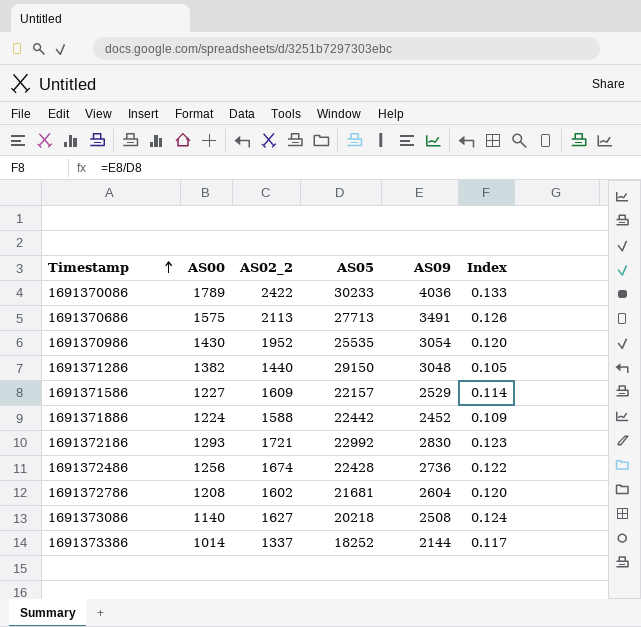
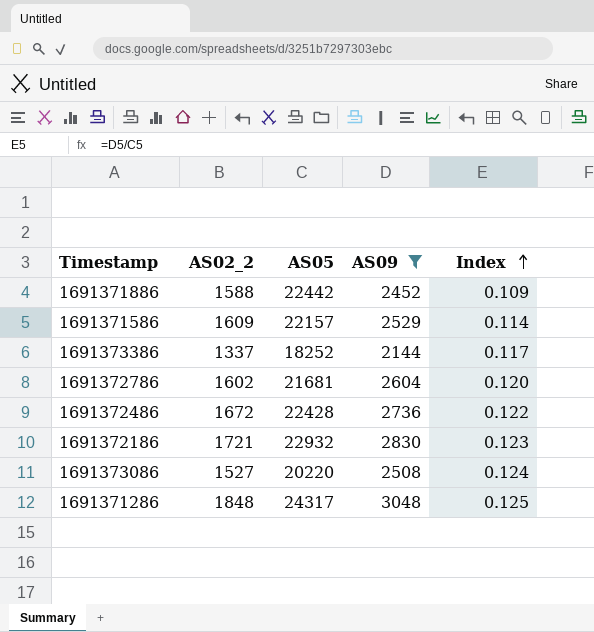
filter: none -> AS09 <= 3048
row order: Timestamp ascending -> Index ascending
column AS00 | position: 2 -> none
1691372486 | AS02_2: 1674 -> 1672
1691372186 | AS05: 22992 -> 22932
1691373086 | AS02_2: 1627 -> 1527
1691373086 | AS05: 20218 -> 20220
1691371286 | AS02_2: 1440 -> 1848
1691371286 | AS05: 29150 -> 24317
1691371286 | Index: 0.105 -> 0.125

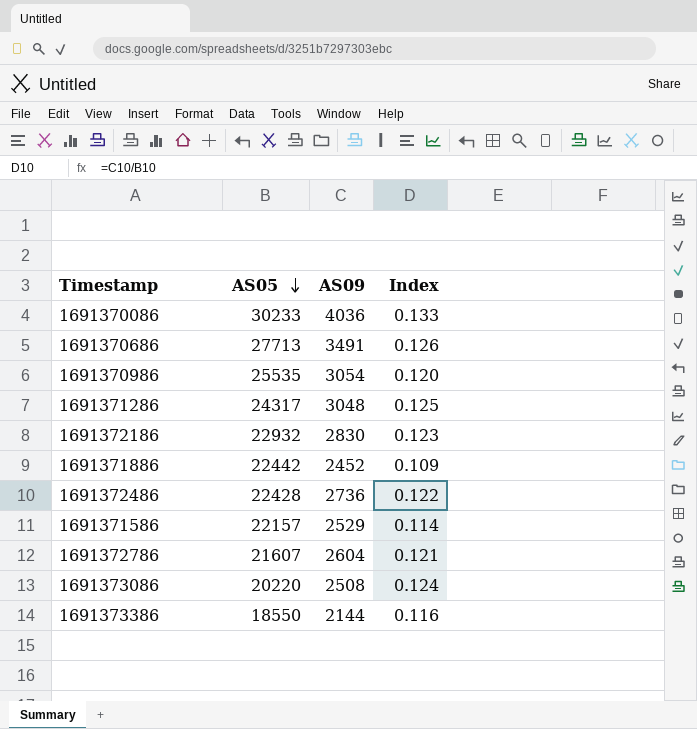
filter: AS09 <= 3048 -> none
row order: Index ascending -> AS05 descending
column AS02_2 | position: 2 -> none
1691372786 | AS05: 21681 -> 21607
1691372786 | Index: 0.120 -> 0.121
1691373386 | AS05: 18252 -> 18550
1691373386 | Index: 0.117 -> 0.116

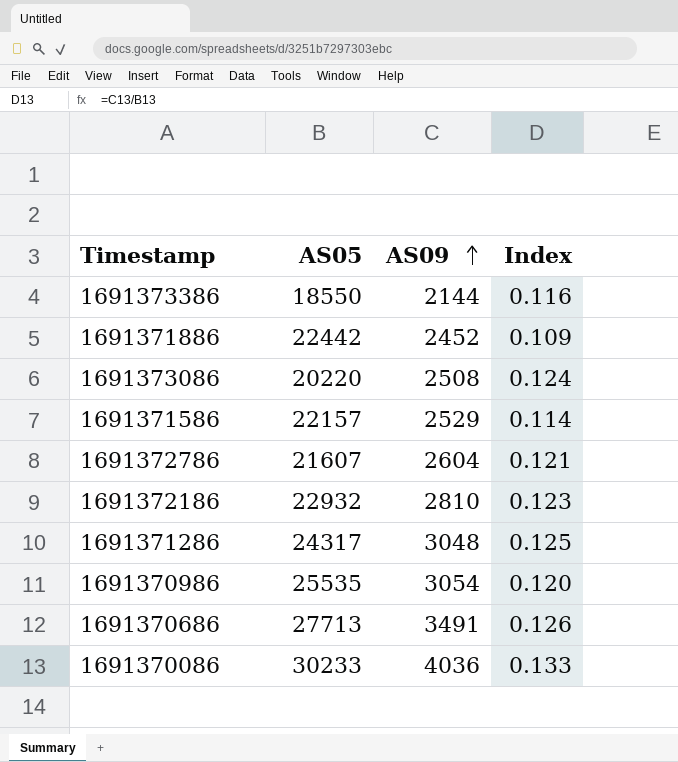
row order: AS05 descending -> AS09 ascending
row 1691372486: 22428 | 2736 | 0.122 -> none
1691372186 | AS09: 2830 -> 2810

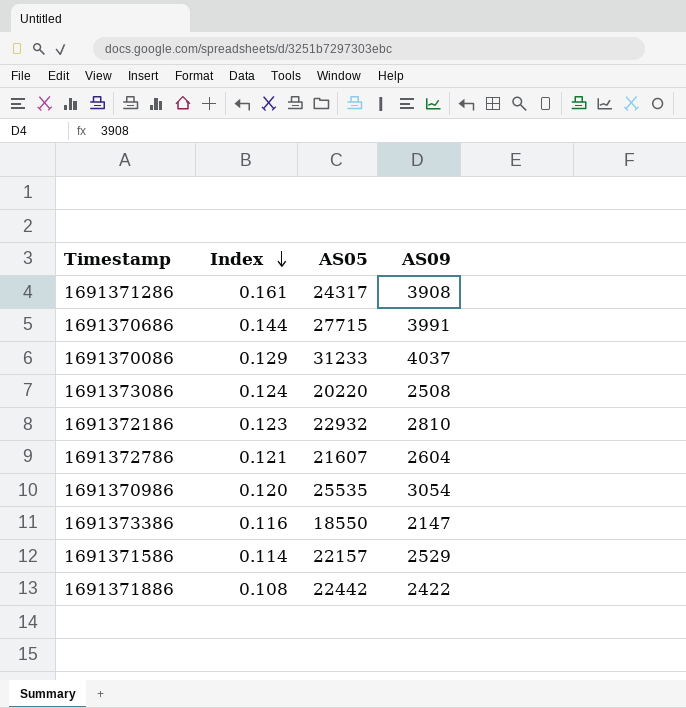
row order: AS09 ascending -> Index descending
column Index | position: 4 -> 2
1691371286 | Index: 0.125 -> 0.161
1691371286 | AS09: 3048 -> 3908
1691370686 | Index: 0.126 -> 0.144
1691370686 | AS05: 27713 -> 27715
1691370686 | AS09: 3491 -> 3991
1691370086 | Index: 0.133 -> 0.129
1691370086 | AS05: 30233 -> 31233
1691370086 | AS09: 4036 -> 4037
1691373386 | AS09: 2144 -> 2147
1691371886 | Index: 0.109 -> 0.108
1691371886 | AS09: 2452 -> 2422

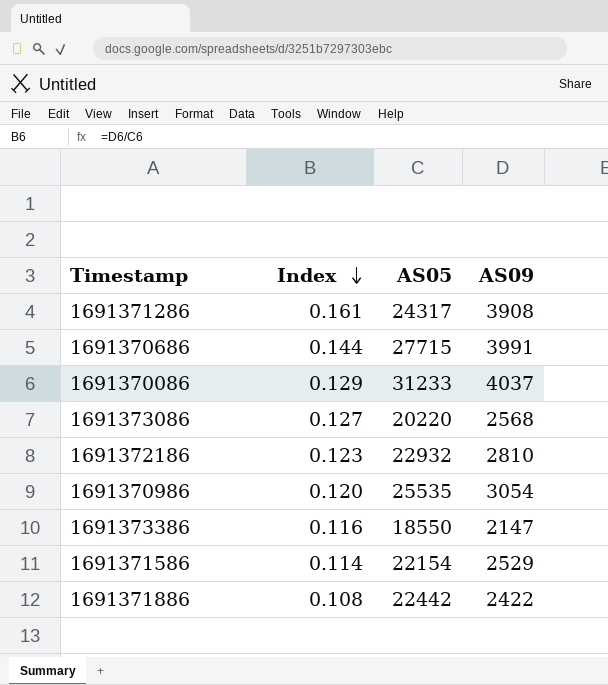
row 1691372786: 0.121 | 21607 | 2604 -> none
1691373086 | Index: 0.124 -> 0.127
1691373086 | AS09: 2508 -> 2568
1691371586 | AS05: 22157 -> 22154

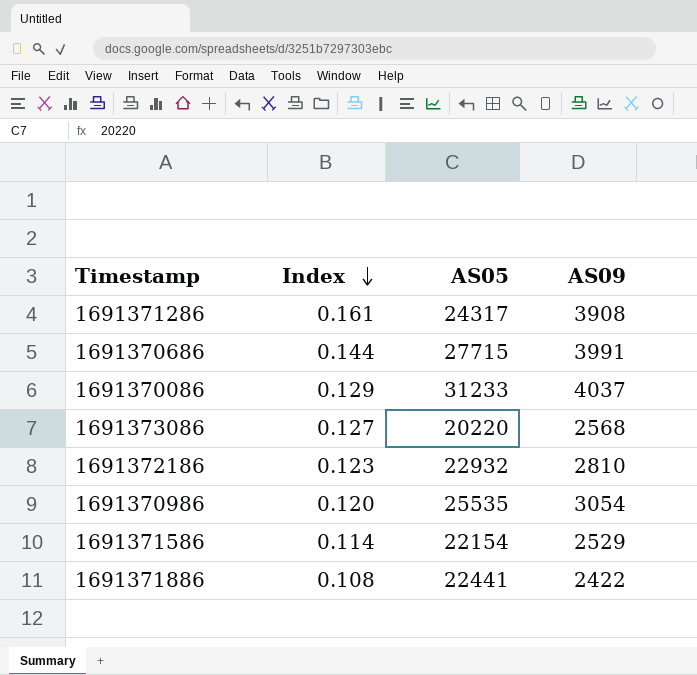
row 1691373386: 0.116 | 18550 | 2147 -> none
1691371886 | AS05: 22442 -> 22441

